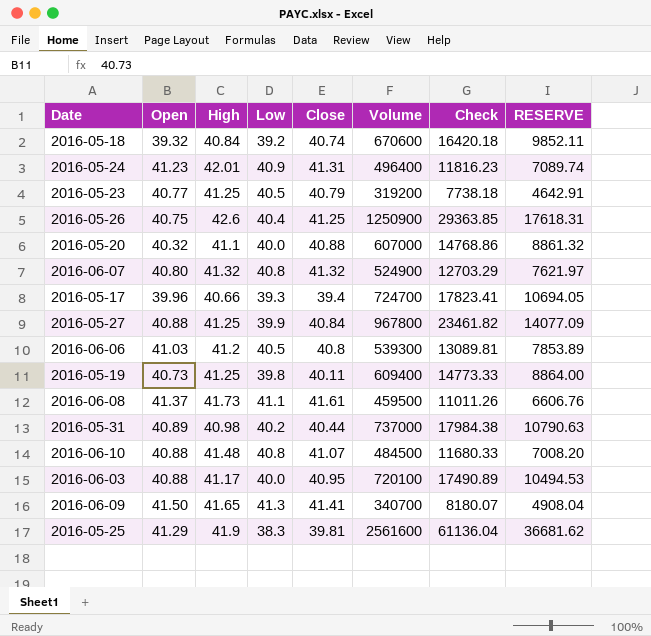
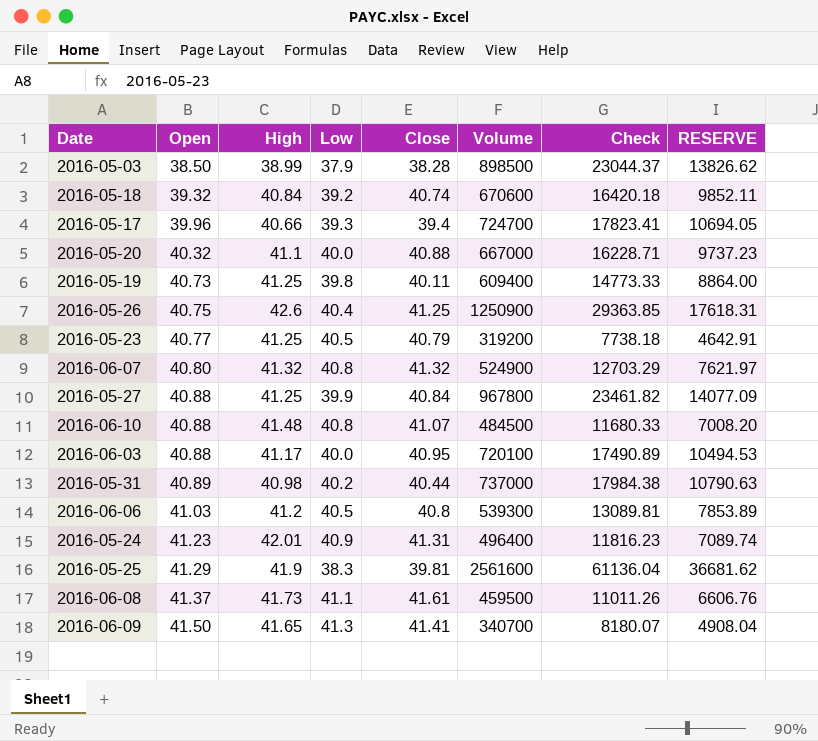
row order: none -> Open ascending
row 2016-05-03: none -> 38.50 | 38.99 | 37.9 | 38.28 | 898500 | 23044.37 | 13826.62
2016-05-20 | Volume: 607000 -> 667000
2016-05-20 | Check: 14768.86 -> 16228.71
2016-05-20 | RESERVE: 8861.32 -> 9737.23

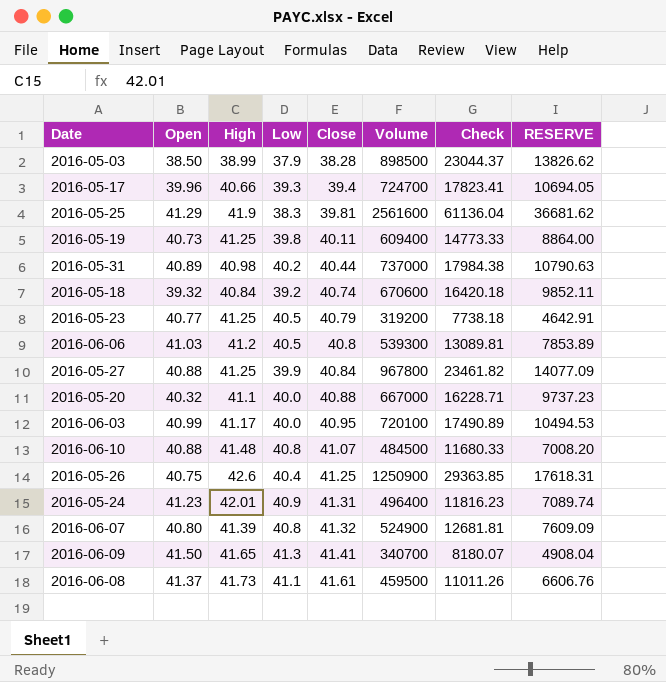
row order: Open ascending -> Close ascending
2016-06-03 | Open: 40.88 -> 40.99
2016-06-07 | High: 41.32 -> 41.39
2016-06-07 | Check: 12703.29 -> 12681.81
2016-06-07 | RESERVE: 7621.97 -> 7609.09

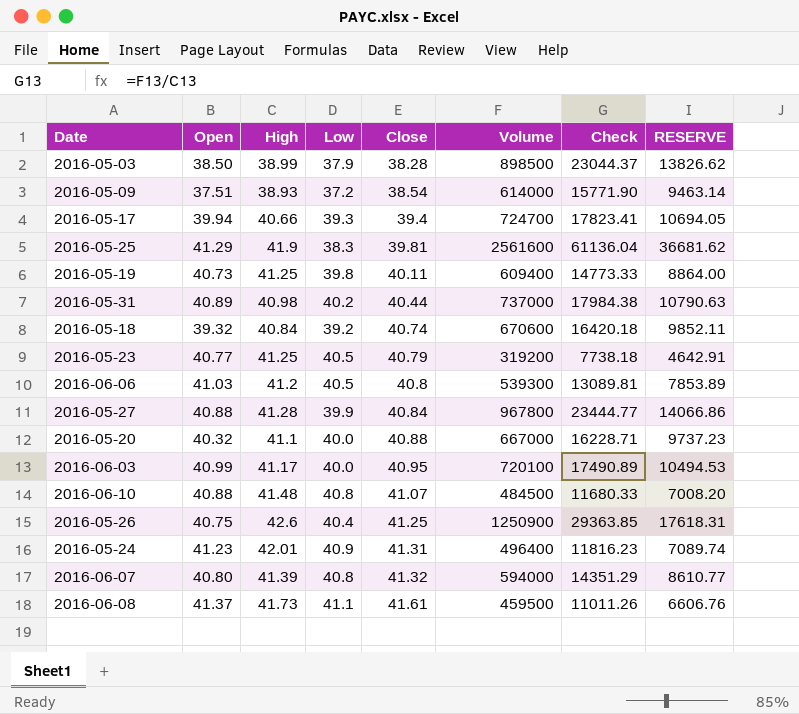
row 2016-06-09: 41.50 | 41.65 | 41.3 | 41.41 | 340700 | 8180.07 | 4908.04 -> none
row 2016-05-09: none -> 37.51 | 38.93 | 37.2 | 38.54 | 614000 | 15771.90 | 9463.14
2016-05-17 | Open: 39.96 -> 39.94
2016-05-27 | High: 41.25 -> 41.28
2016-05-27 | Check: 23461.82 -> 23444.77
2016-05-27 | RESERVE: 14077.09 -> 14066.86
2016-06-07 | Volume: 524900 -> 594000
2016-06-07 | Check: 12681.81 -> 14351.29
2016-06-07 | RESERVE: 7609.09 -> 8610.77

